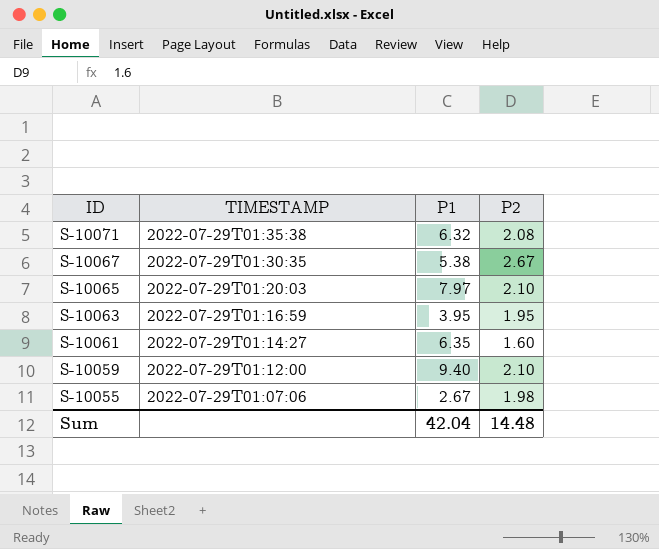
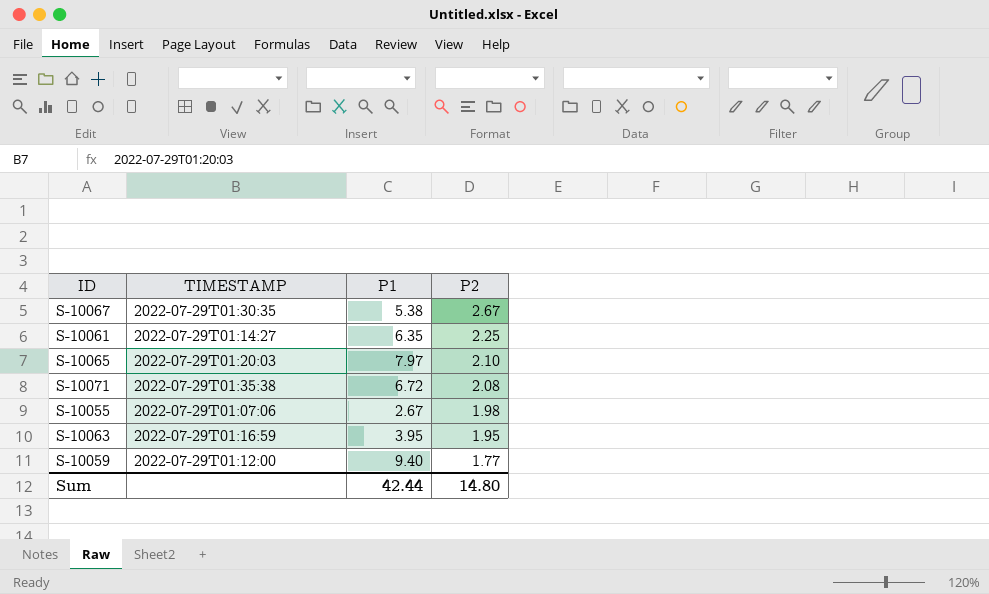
row order: ID descending -> P2 descending
S-10061 | P2: 1.60 -> 2.25
S-10071 | P1: 6.32 -> 6.72
S-10059 | P2: 2.10 -> 1.77
Sum | P1: 42.04 -> 42.44
Sum | P2: 14.48 -> 14.80

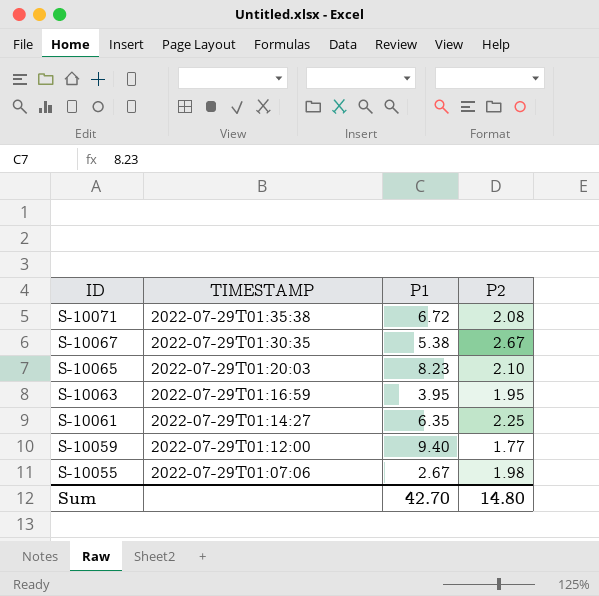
row order: P2 descending -> ID descending
S-10065 | P1: 7.97 -> 8.23
Sum | P1: 42.44 -> 42.70

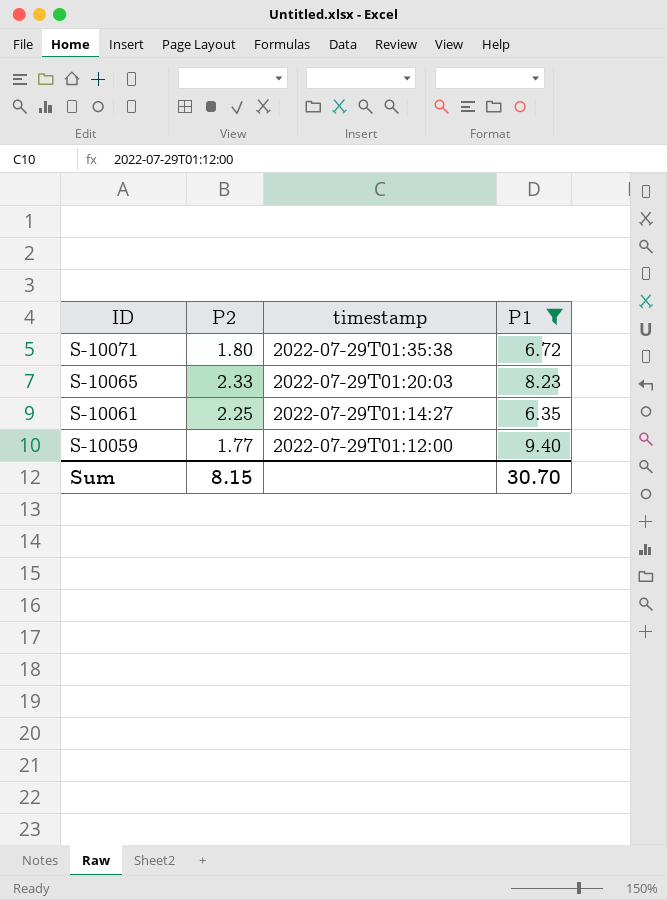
filter: none -> P1 >= 6.35
column P2 | position: 4 -> 2
column name: TIMESTAMP -> timestamp
S-10071 | P2: 2.08 -> 1.80
S-10065 | P2: 2.10 -> 2.33
Sum | P2: 14.80 -> 8.15
Sum | P1: 42.70 -> 30.70

